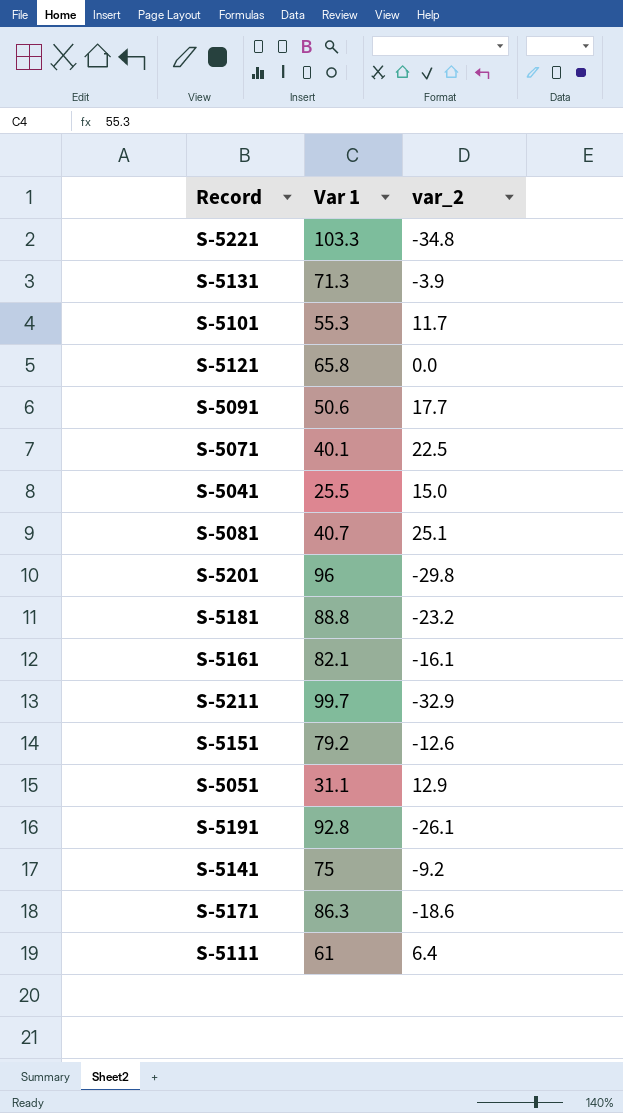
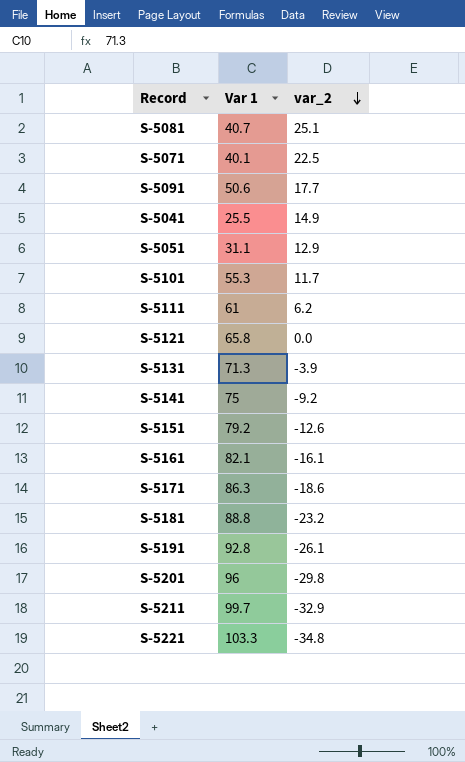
row order: none -> var_2 descending
S-5041 | var_2: 15.0 -> 14.9
S-5111 | var_2: 6.4 -> 6.2

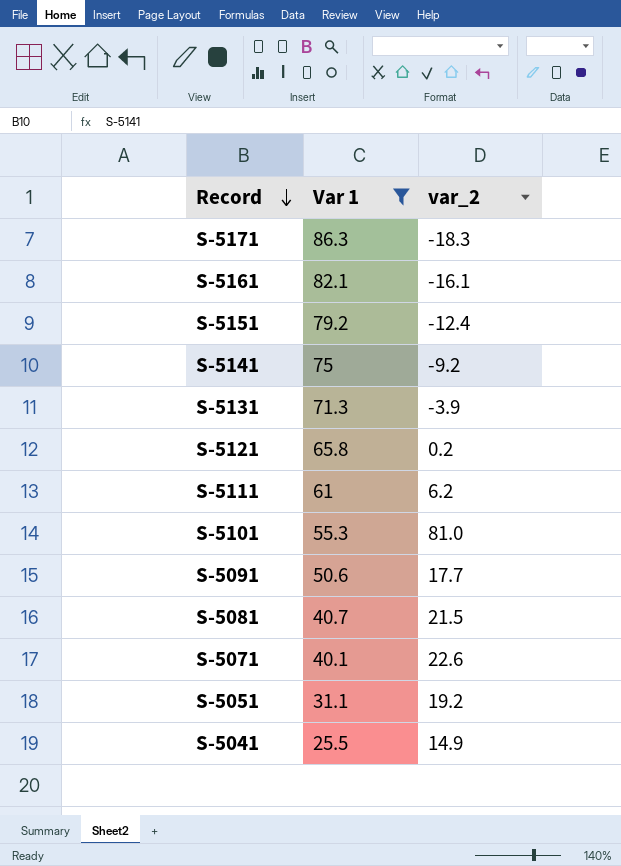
filter: none -> Var 1 <= 86.3
row order: var_2 descending -> Record descending
S-5171 | var_2: -18.6 -> -18.3
S-5151 | var_2: -12.6 -> -12.4
S-5121 | var_2: 0.0 -> 0.2
S-5101 | var_2: 11.7 -> 81.0
S-5081 | var_2: 25.1 -> 21.5
S-5071 | var_2: 22.5 -> 22.6
S-5051 | var_2: 12.9 -> 19.2

